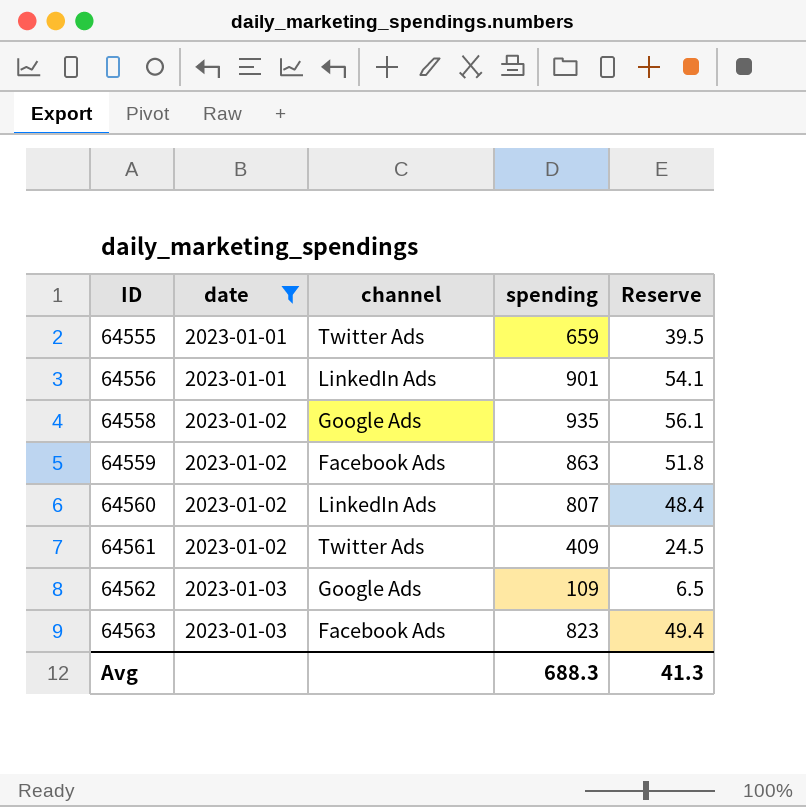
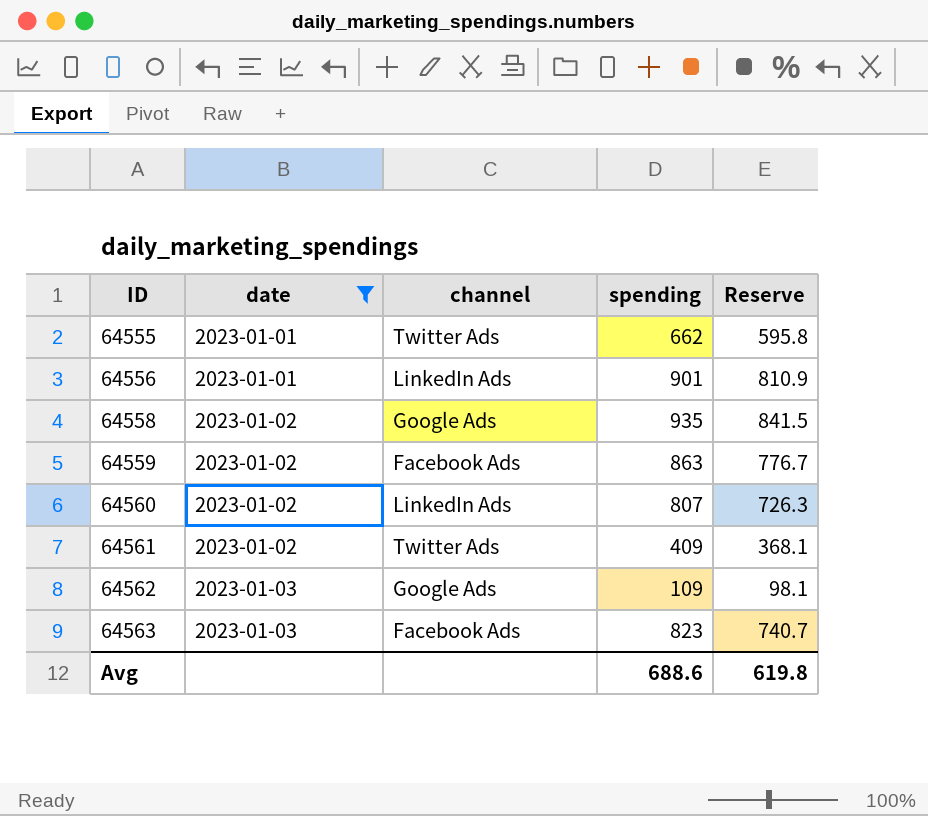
column Reserve | formula: [spending] * 0.06 -> [spending] * 0.9
64555 | spending: 659 -> 662
Avg | spending: 688.3 -> 688.6
Avg | Reserve: 41.3 -> 619.8

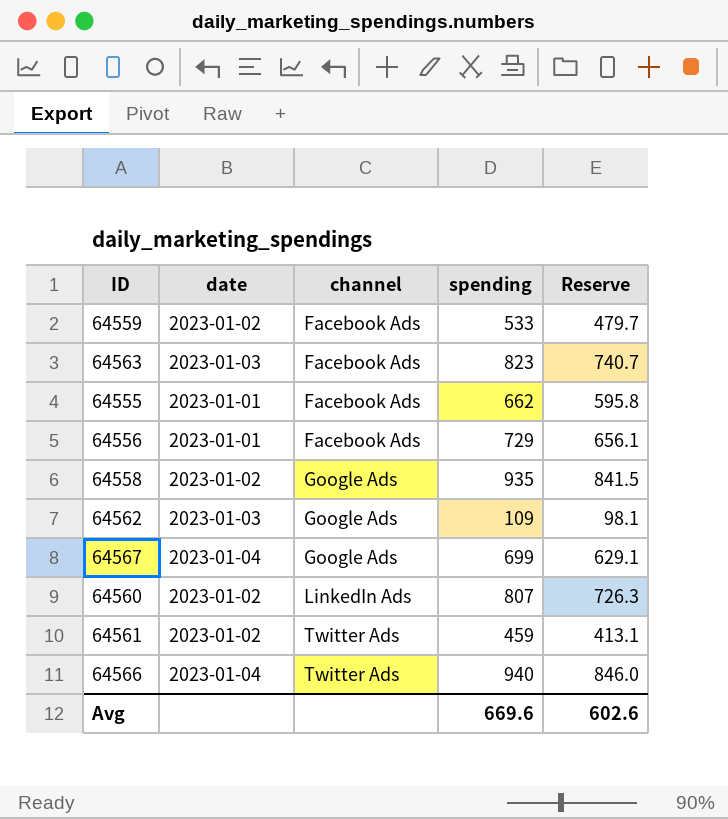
filter: date != 2023-01-04 -> none
row order: ID ascending -> channel ascending
64559 | spending: 863 -> 533
64559 | Reserve: 776.7 -> 479.7
64555 | channel: Twitter Ads -> Facebook Ads
64556 | channel: LinkedIn Ads -> Facebook Ads
64556 | spending: 901 -> 729
64556 | Reserve: 810.9 -> 656.1
64561 | spending: 409 -> 459
64561 | Reserve: 368.1 -> 413.1
Avg | spending: 688.6 -> 669.6
Avg | Reserve: 619.8 -> 602.6

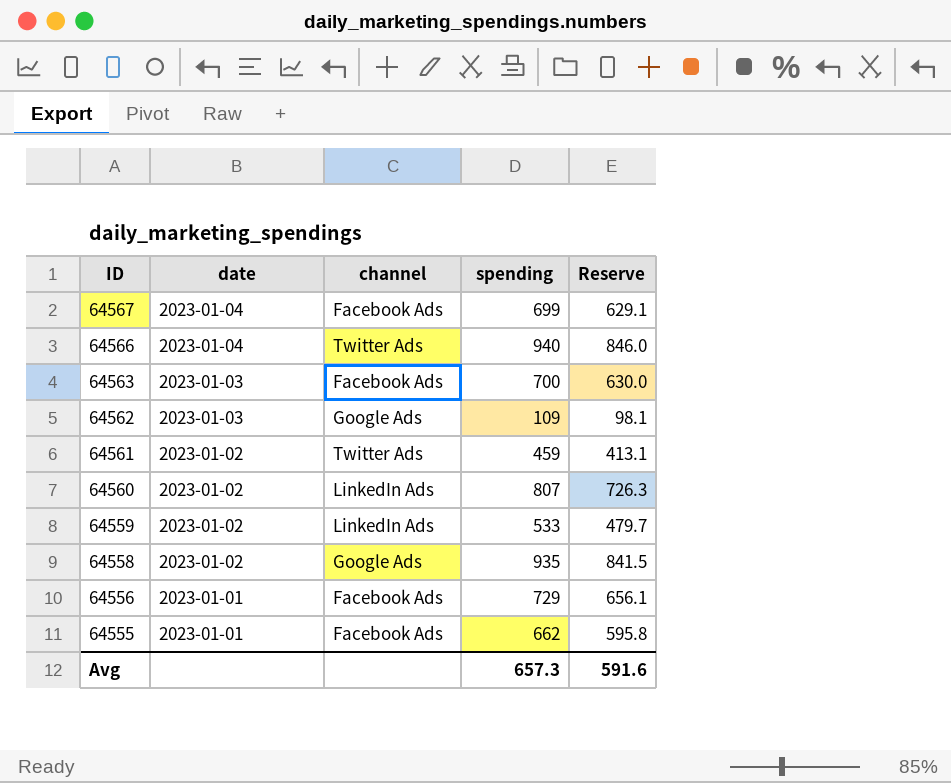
row order: channel ascending -> ID descending
64567 | channel: Google Ads -> Facebook Ads
64563 | spending: 823 -> 700
64563 | Reserve: 740.7 -> 630.0
64559 | channel: Facebook Ads -> LinkedIn Ads
Avg | spending: 669.6 -> 657.3
Avg | Reserve: 602.6 -> 591.6

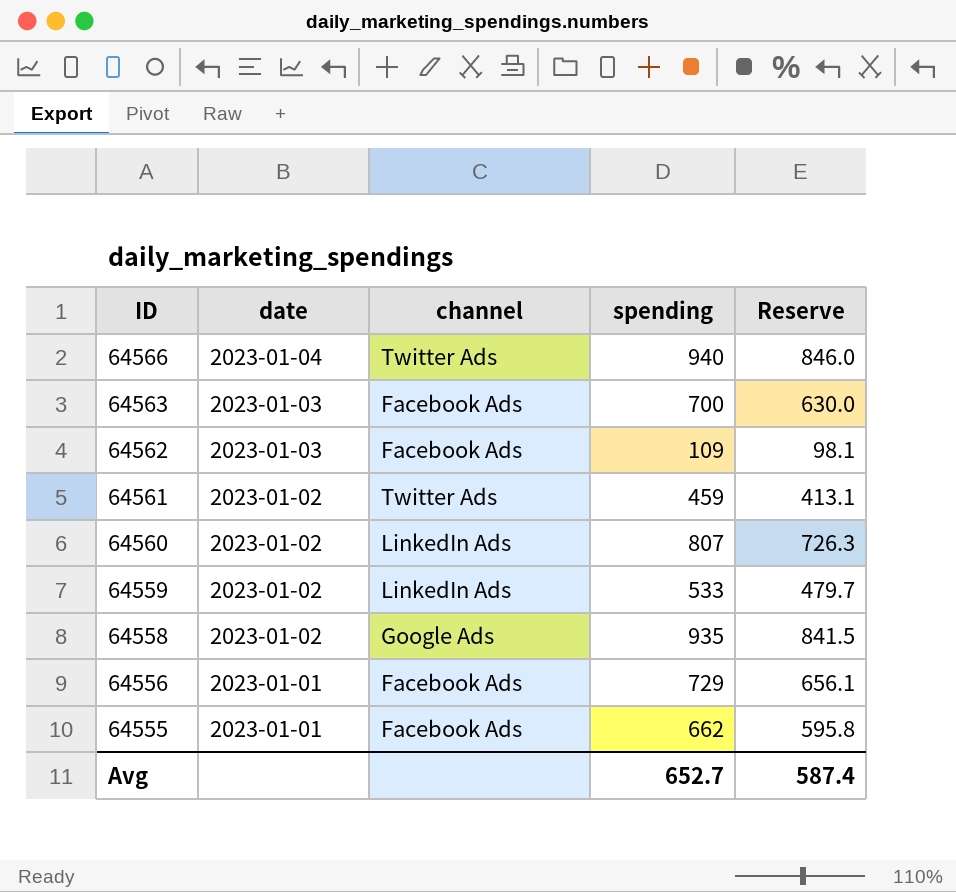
row 64567: 2023-01-04 | Facebook Ads | 699 | 629.1 -> none
64562 | channel: Google Ads -> Facebook Ads
Avg | spending: 657.3 -> 652.7
Avg | Reserve: 591.6 -> 587.4

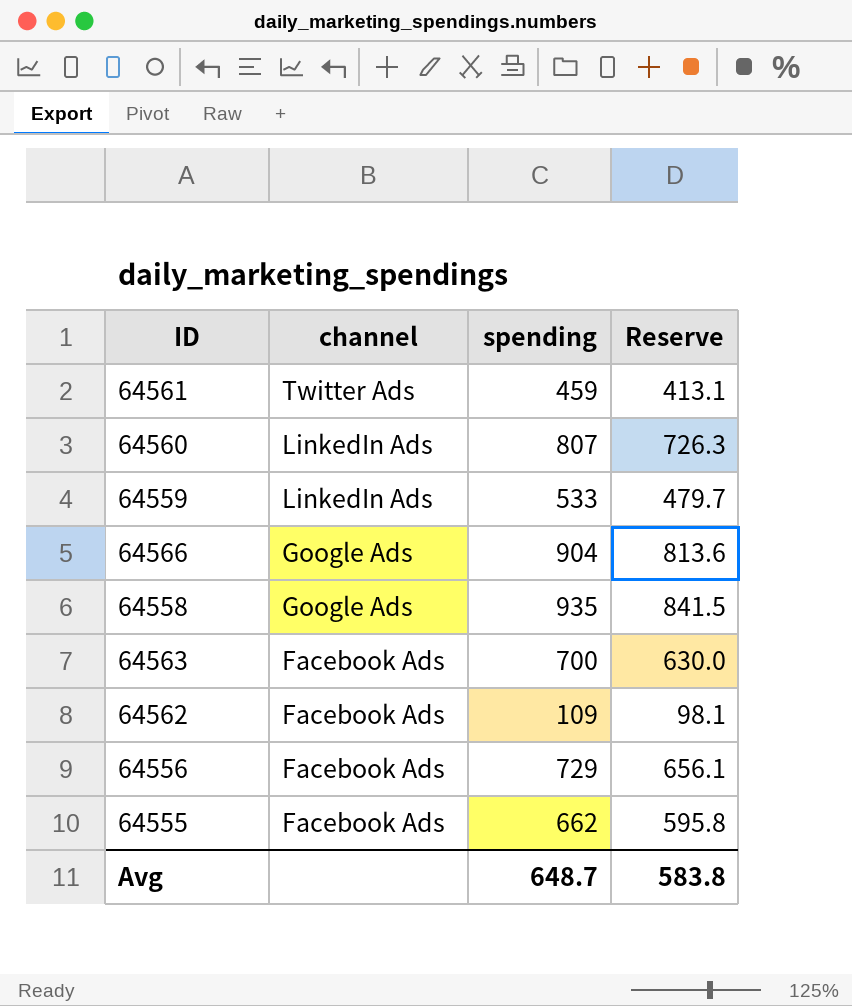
row order: ID descending -> channel descending
column date | position: 2 -> none
64566 | channel: Twitter Ads -> Google Ads
64566 | spending: 940 -> 904
64566 | Reserve: 846.0 -> 813.6
Avg | spending: 652.7 -> 648.7
Avg | Reserve: 587.4 -> 583.8

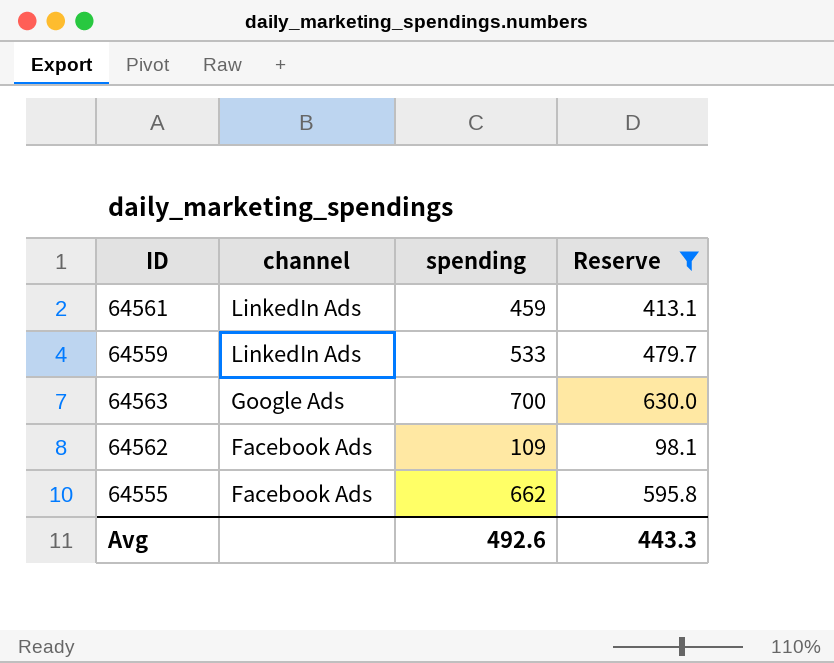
filter: none -> Reserve <= 630.0
64561 | channel: Twitter Ads -> LinkedIn Ads
64563 | channel: Facebook Ads -> Google Ads
Avg | spending: 648.7 -> 492.6
Avg | Reserve: 583.8 -> 443.3

